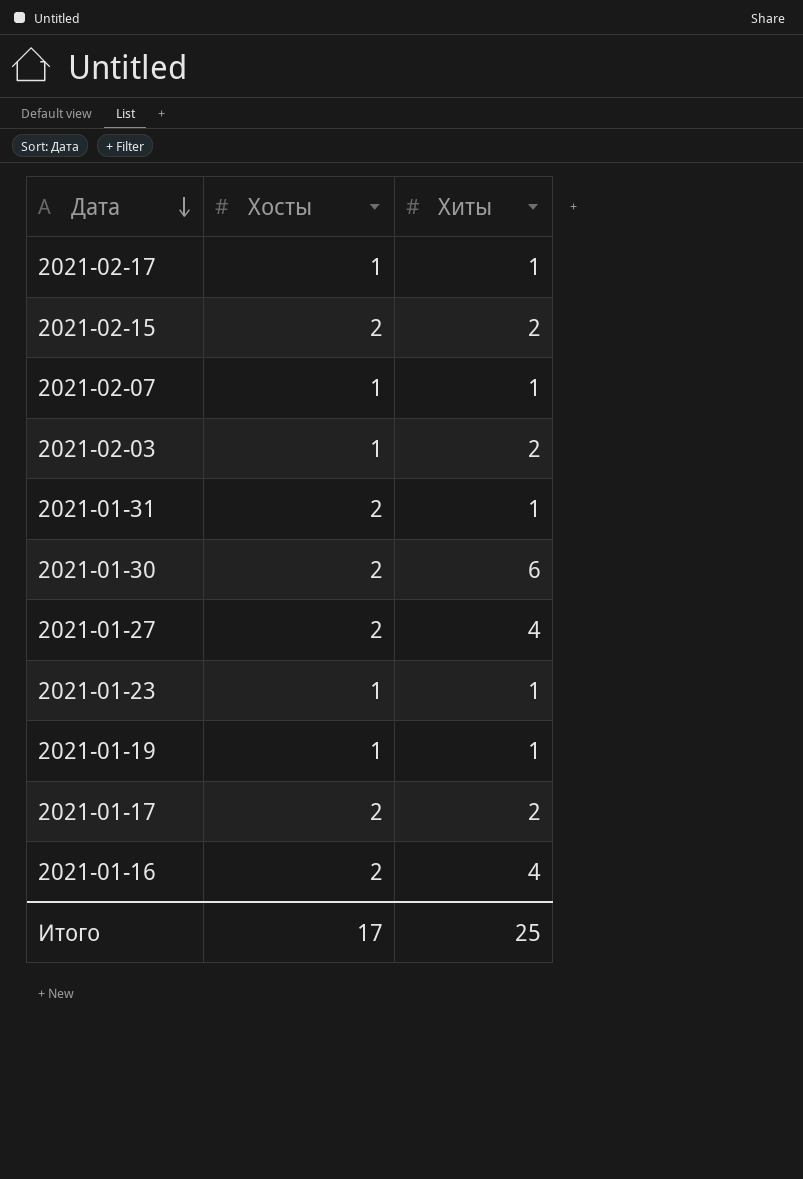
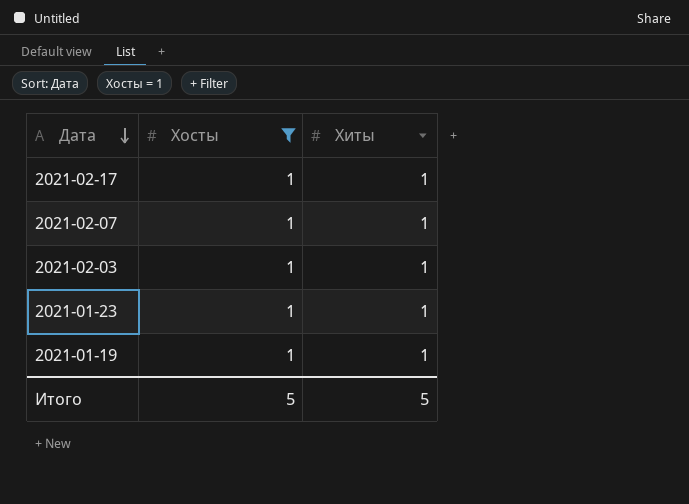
filter: none -> Хосты = 1
2021-02-03 | Хиты: 2 -> 1
Итого | Хосты: 17 -> 5
Итого | Хиты: 25 -> 5

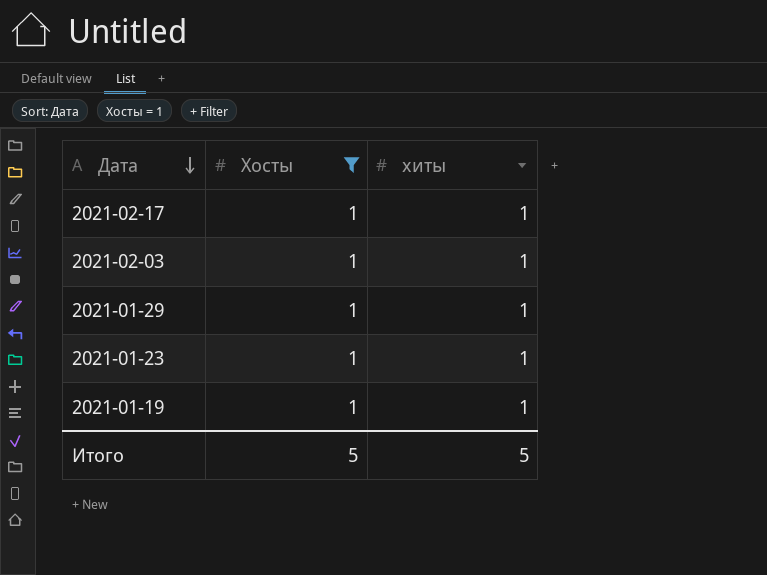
column name: Хиты -> хиты
row 2021-02-07: 1 | 1 -> none
row 2021-01-29: none -> 1 | 1

